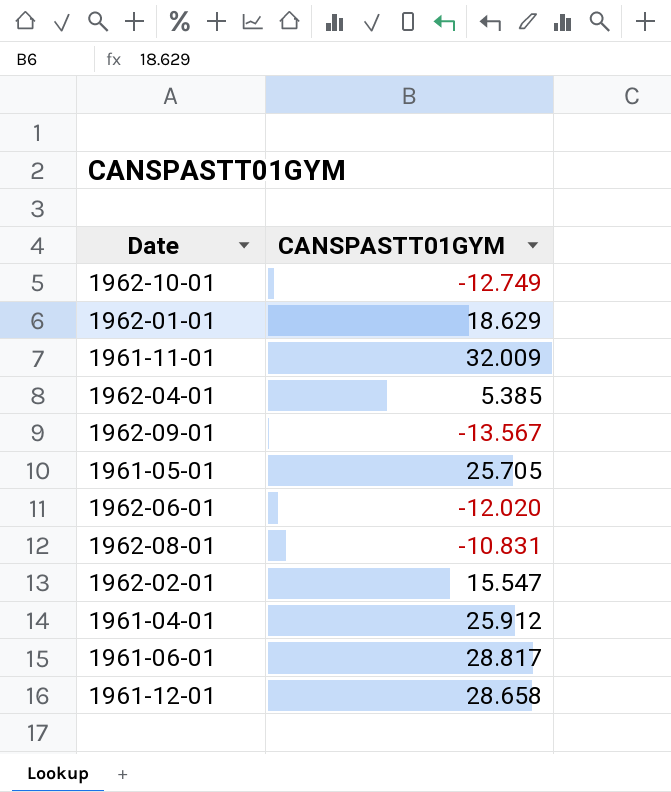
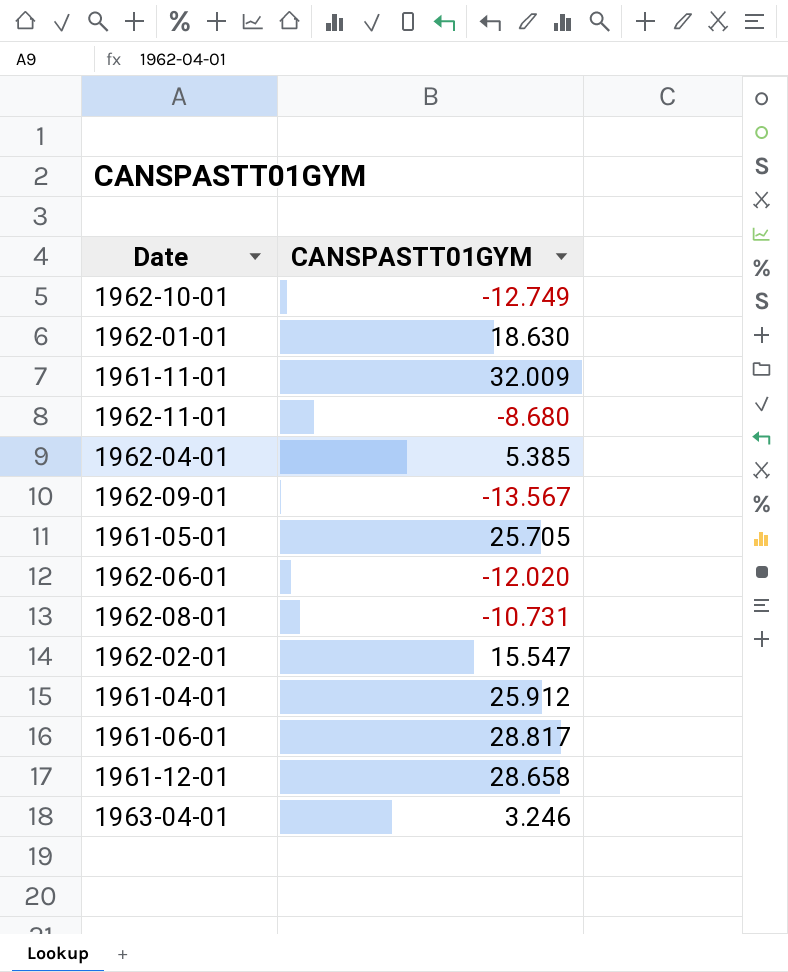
1962-01-01 | CANSPASTT01GYM: 18.629 -> 18.630
row 1962-11-01: none -> -8.680
1962-08-01 | CANSPASTT01GYM: -10.831 -> -10.731
row 1963-04-01: none -> 3.246

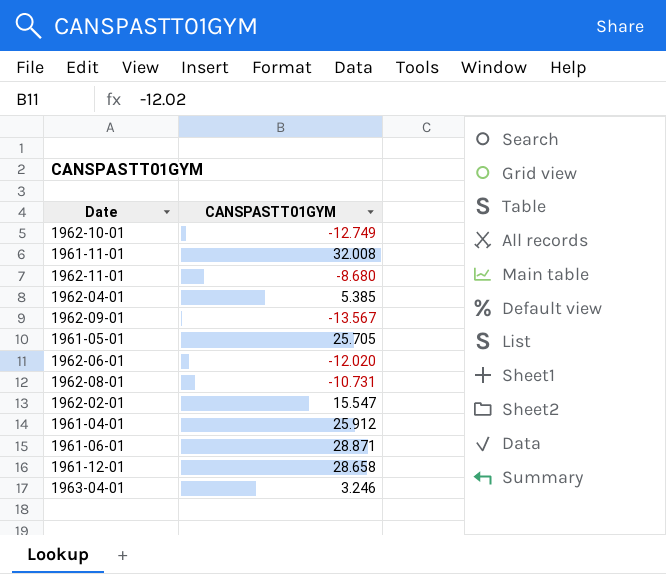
row 1962-01-01: 18.630 -> none
1961-11-01 | CANSPASTT01GYM: 32.009 -> 32.008
1961-06-01 | CANSPASTT01GYM: 28.817 -> 28.871

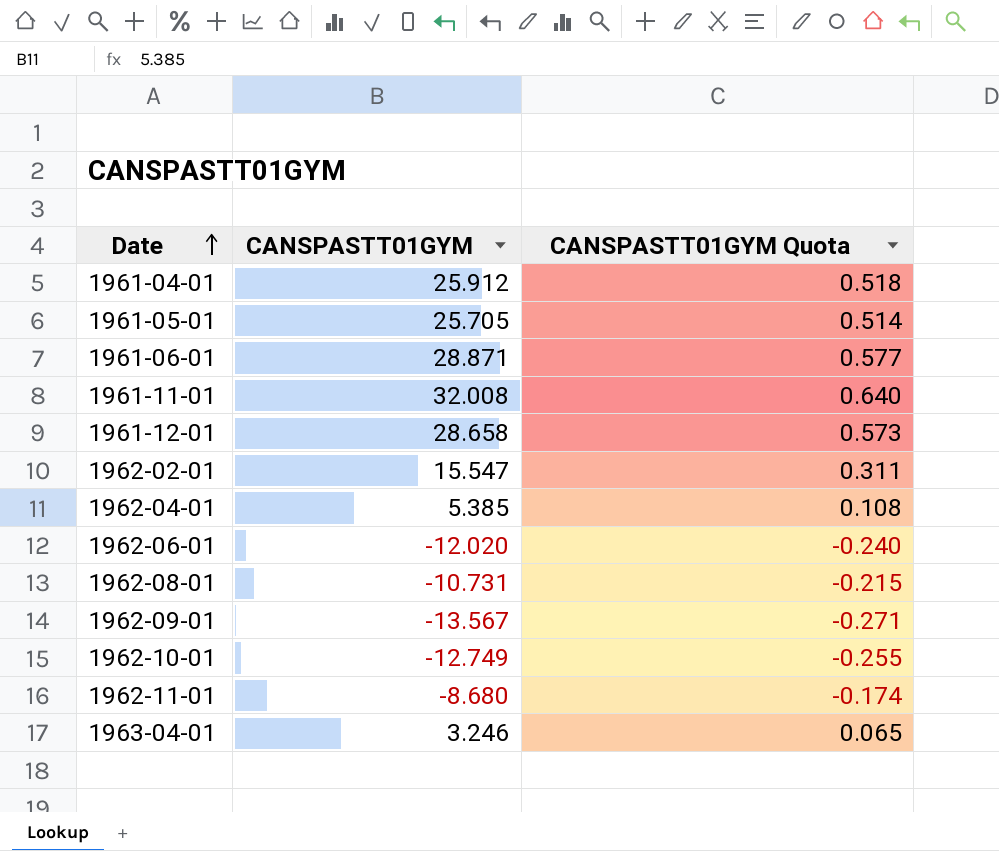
row order: none -> Date ascending
column CANSPASTT01GYM Quota | formula: none -> [CANSPASTT01GYM] * 0.02

